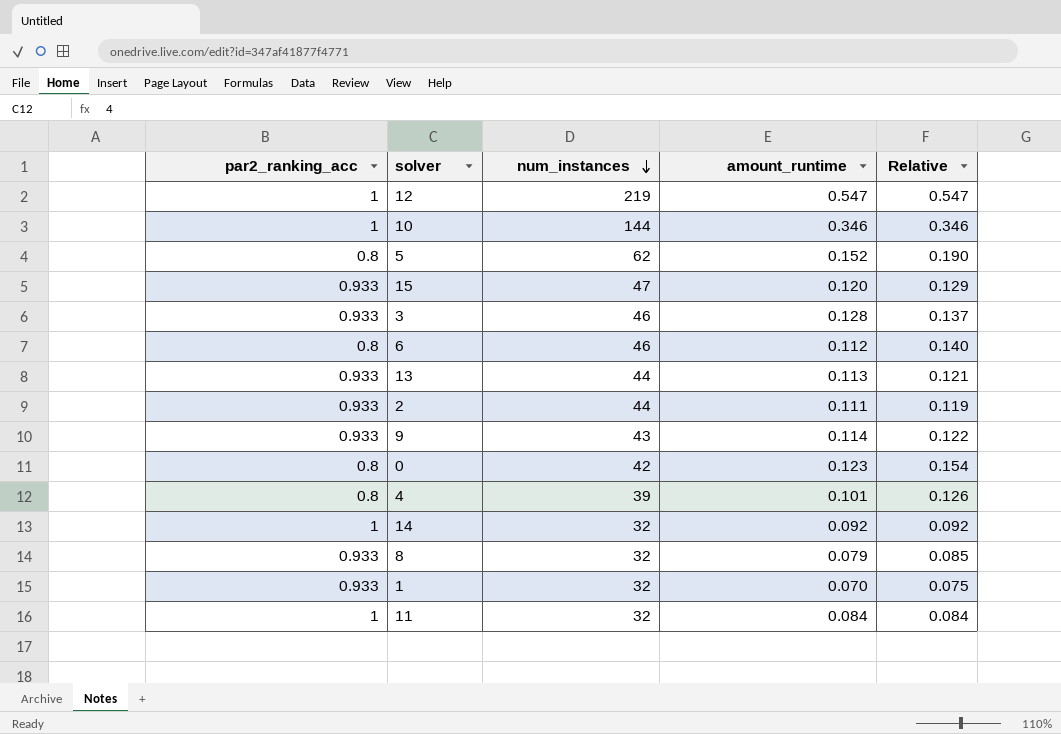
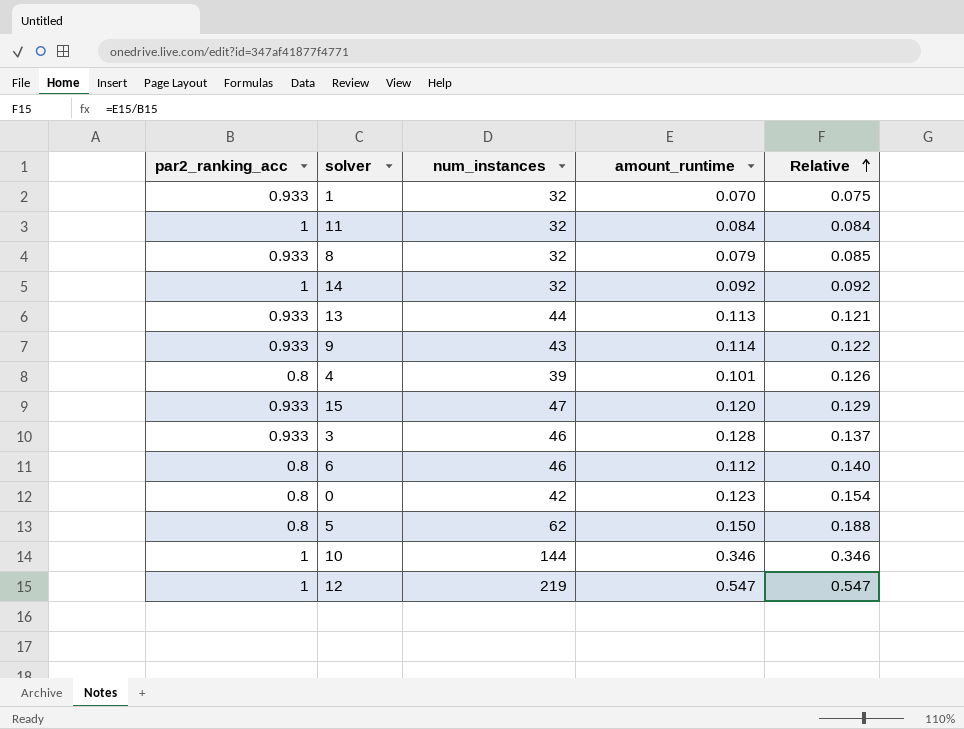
row order: num_instances descending -> Relative ascending
row 2: 0.933 | 44 | 0.111 | 0.119 -> none
5 | amount_runtime: 0.152 -> 0.150
5 | Relative: 0.190 -> 0.188

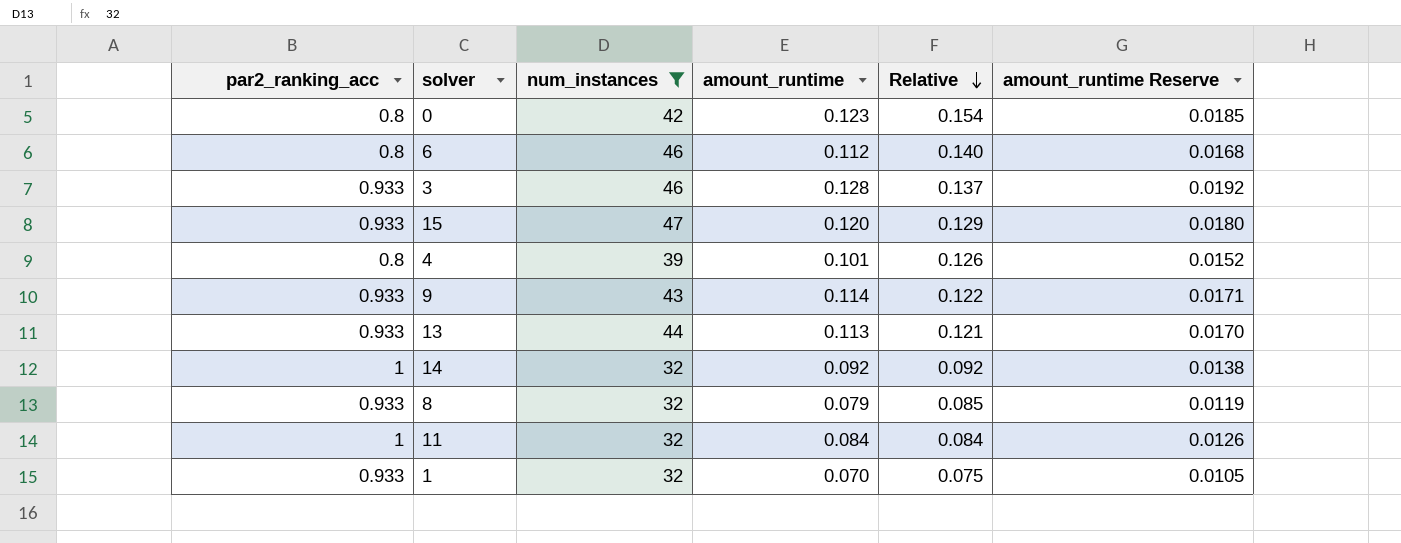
filter: none -> num_instances <= 47
row order: Relative ascending -> Relative descending
column amount_runtime Reserve | formula: none -> [amount_runtime] * 0.15

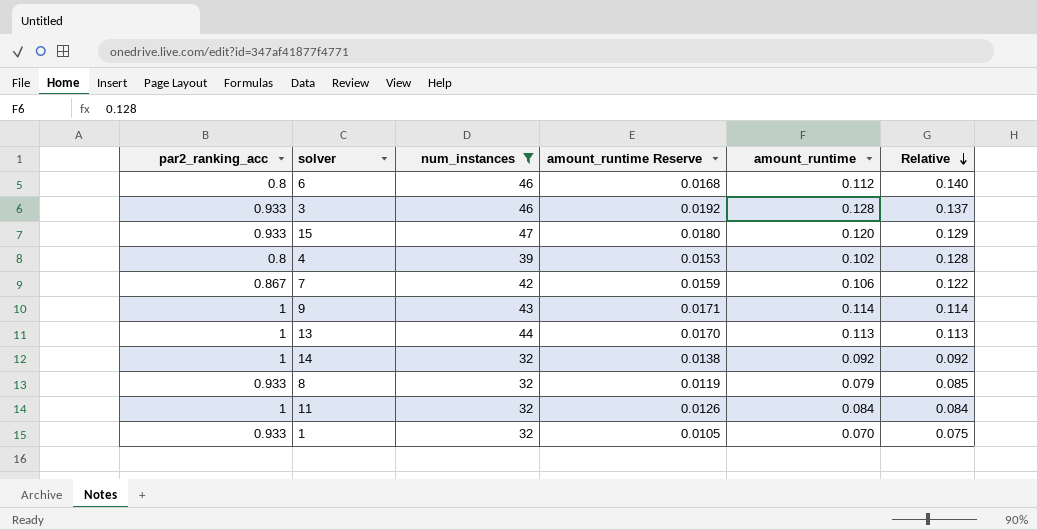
column amount_runtime Reserve | position: 6 -> 4
row 0: 0.8 | 42 | 0.123 | 0.154 | 0.0185 -> none
4 | amount_runtime Reserve: 0.0152 -> 0.0153
4 | amount_runtime: 0.101 -> 0.102
4 | Relative: 0.126 -> 0.128
row 7: none -> 0.867 | 42 | 0.0159 | 0.106 | 0.122
9 | par2_ranking_acc: 0.933 -> 1
9 | Relative: 0.122 -> 0.114
13 | par2_ranking_acc: 0.933 -> 1
13 | Relative: 0.121 -> 0.113

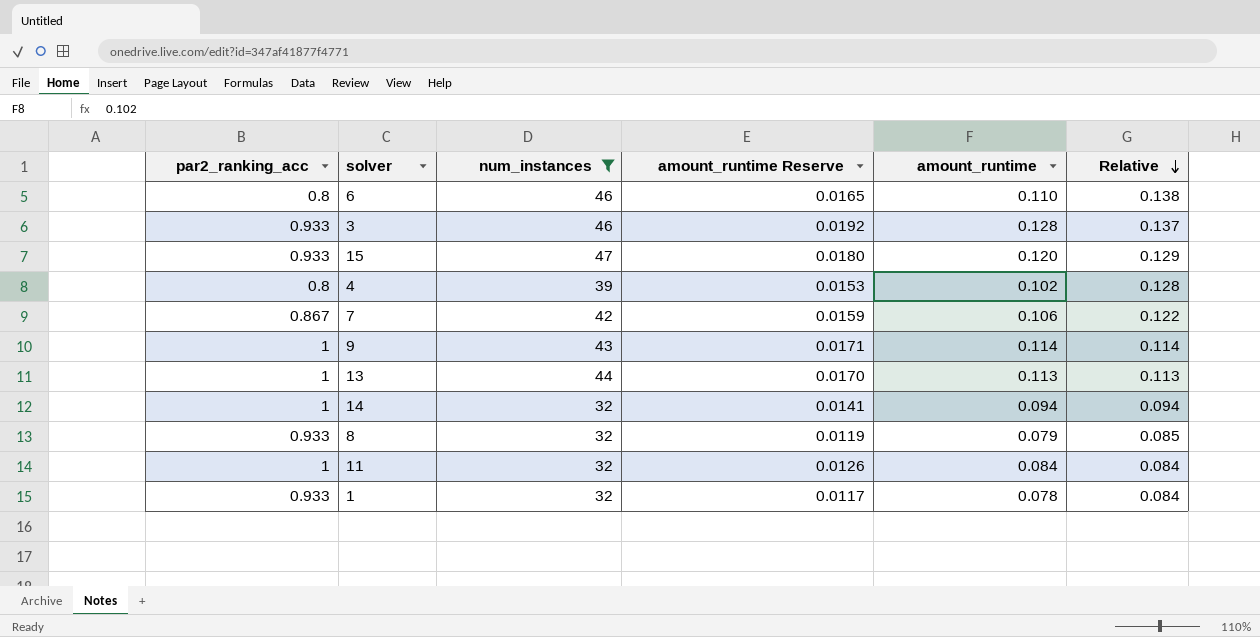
6 | amount_runtime Reserve: 0.0168 -> 0.0165
6 | amount_runtime: 0.112 -> 0.110
6 | Relative: 0.140 -> 0.138
14 | amount_runtime Reserve: 0.0138 -> 0.0141
14 | amount_runtime: 0.092 -> 0.094
14 | Relative: 0.092 -> 0.094
1 | amount_runtime Reserve: 0.0105 -> 0.0117
1 | amount_runtime: 0.070 -> 0.078
1 | Relative: 0.075 -> 0.084

